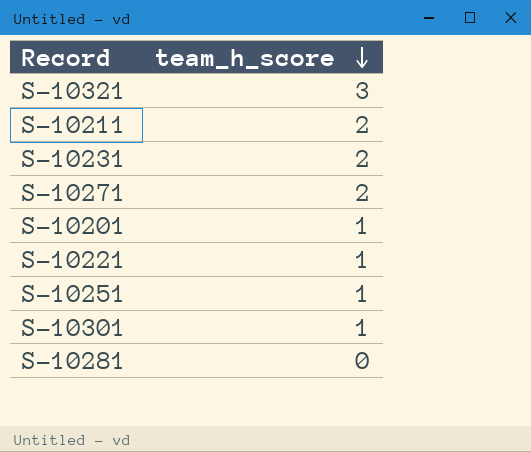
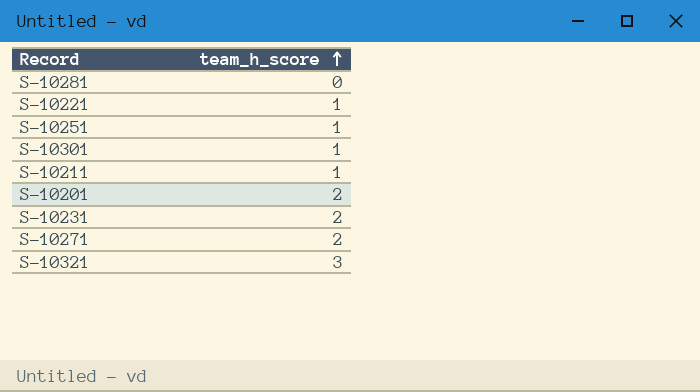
row order: team_h_score descending -> team_h_score ascending
S-10211 | team_h_score: 2 -> 1
S-10201 | team_h_score: 1 -> 2

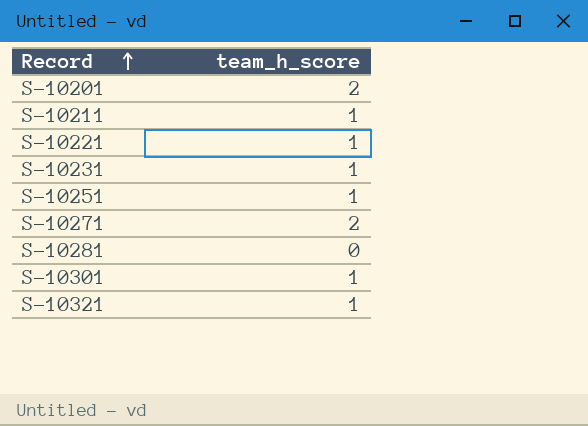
row order: team_h_score ascending -> Record ascending
S-10231 | team_h_score: 2 -> 1
S-10321 | team_h_score: 3 -> 1

